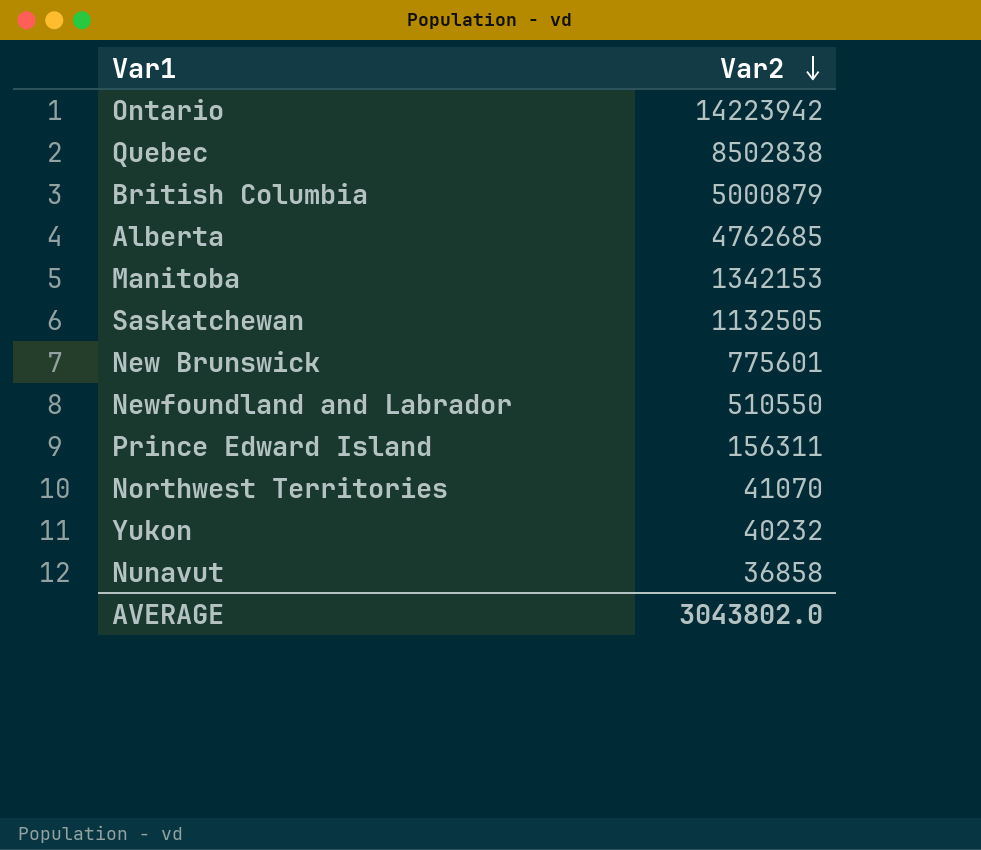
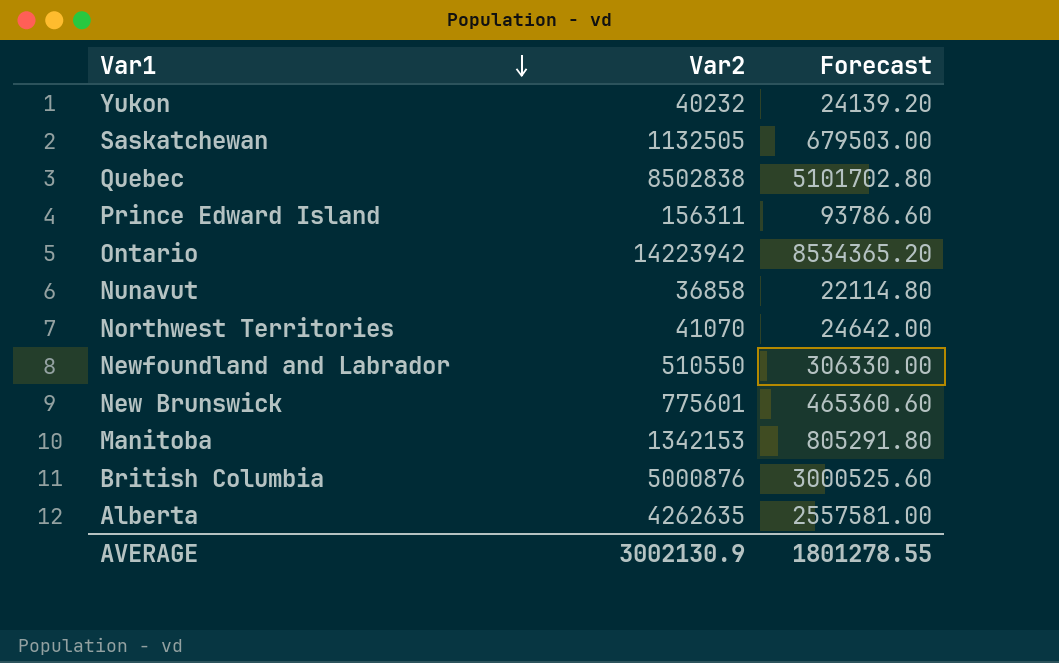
row order: Var2 descending -> Var1 descending
column Forecast | formula: none -> [Var2] * 0.6
British Columbia | Var2: 5000879 -> 5000876
Alberta | Var2: 4762685 -> 4262635
AVERAGE | Var2: 3043802.0 -> 3002130.9

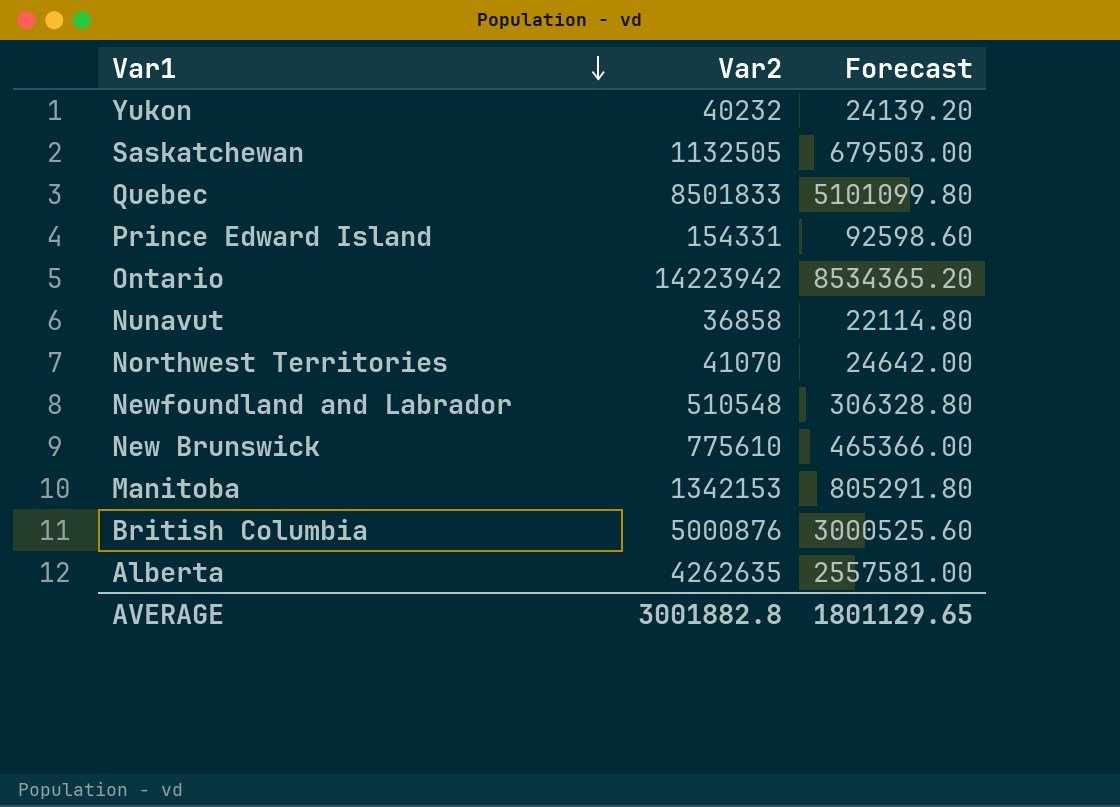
Quebec | Var2: 8502838 -> 8501833
Quebec | Forecast: 5101702.80 -> 5101099.80
Prince Edward Island | Var2: 156311 -> 154331
Prince Edward Island | Forecast: 93786.60 -> 92598.60
Newfoundland and Labrador | Var2: 510550 -> 510548
Newfoundland and Labrador | Forecast: 306330.00 -> 306328.80
New Brunswick | Var2: 775601 -> 775610
New Brunswick | Forecast: 465360.60 -> 465366.00
AVERAGE | Var2: 3002130.9 -> 3001882.8
AVERAGE | Forecast: 1801278.55 -> 1801129.65

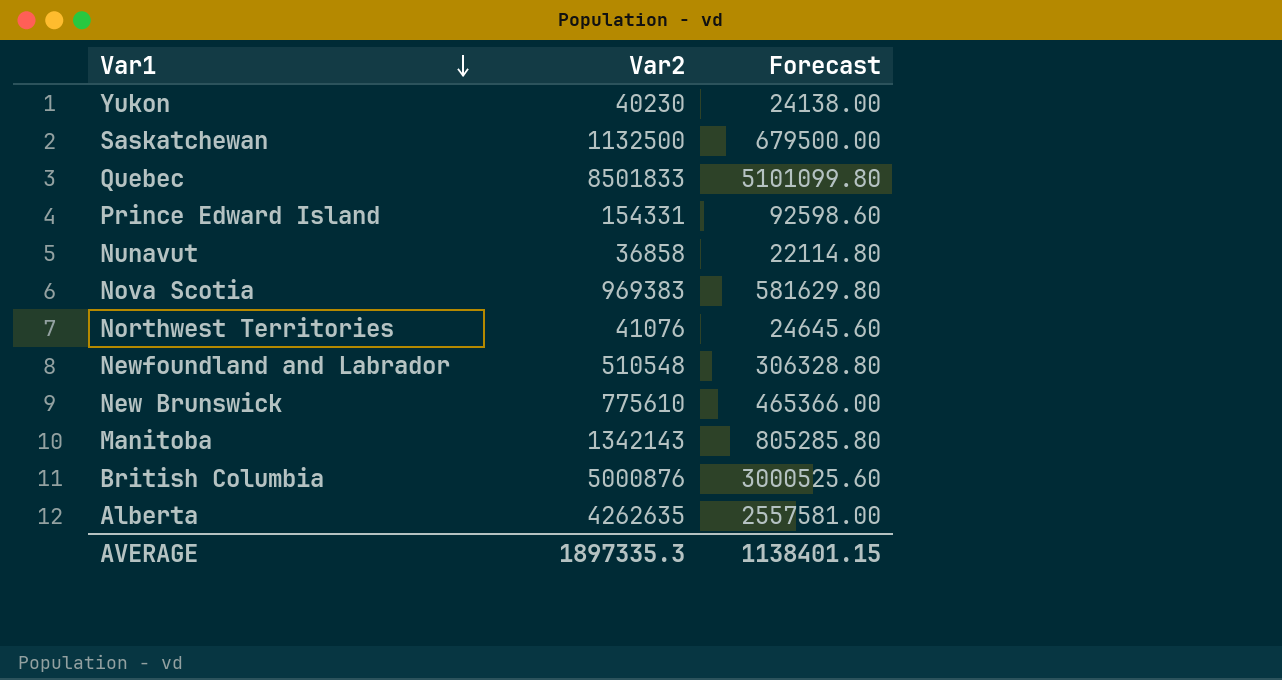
row Ontario: 14223942 | 8534365.20 -> none
Yukon | Var2: 40232 -> 40230
Yukon | Forecast: 24139.20 -> 24138.00
Saskatchewan | Var2: 1132505 -> 1132500
Saskatchewan | Forecast: 679503.00 -> 679500.00
row Nova Scotia: none -> 969383 | 581629.80
Northwest Territories | Var2: 41070 -> 41076
Northwest Territories | Forecast: 24642.00 -> 24645.60
Manitoba | Var2: 1342153 -> 1342143
Manitoba | Forecast: 805291.80 -> 805285.80
AVERAGE | Var2: 3001882.8 -> 1897335.3
AVERAGE | Forecast: 1801129.65 -> 1138401.15

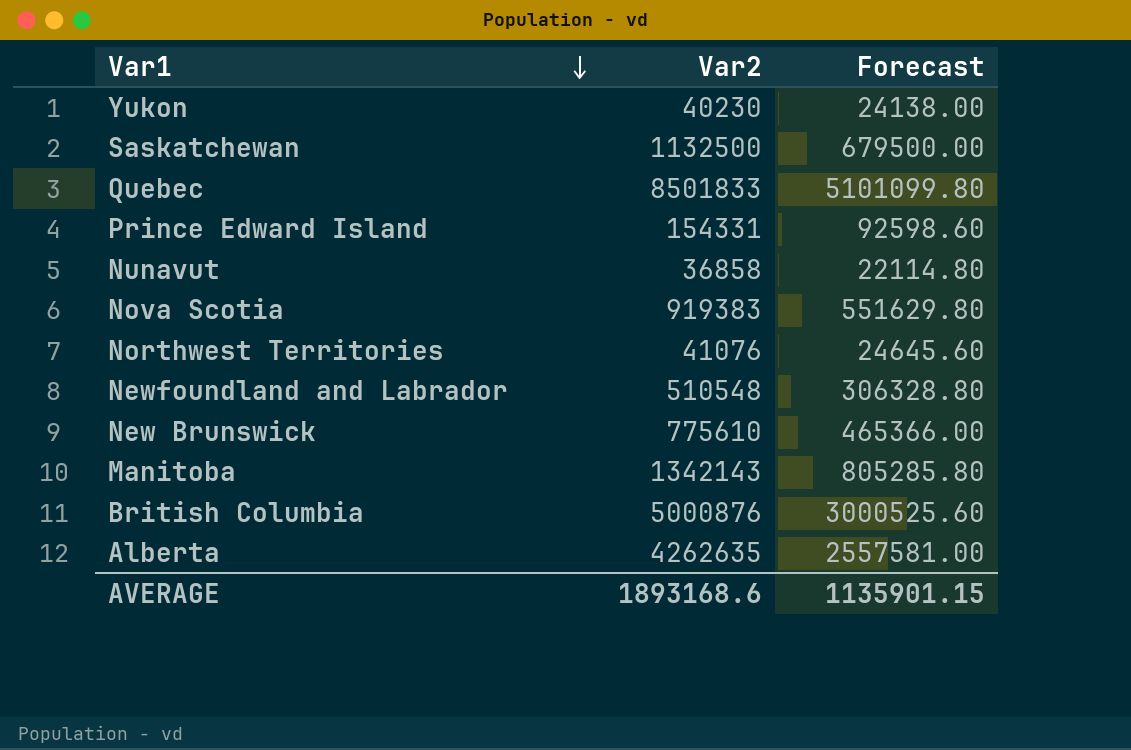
Nova Scotia | Var2: 969383 -> 919383
Nova Scotia | Forecast: 581629.80 -> 551629.80
AVERAGE | Var2: 1897335.3 -> 1893168.6
AVERAGE | Forecast: 1138401.15 -> 1135901.15

